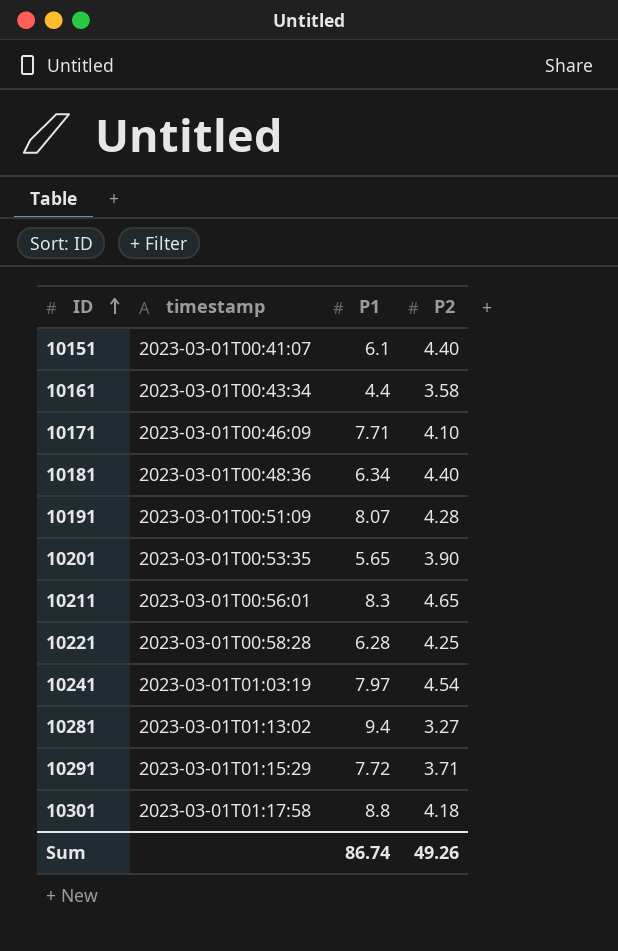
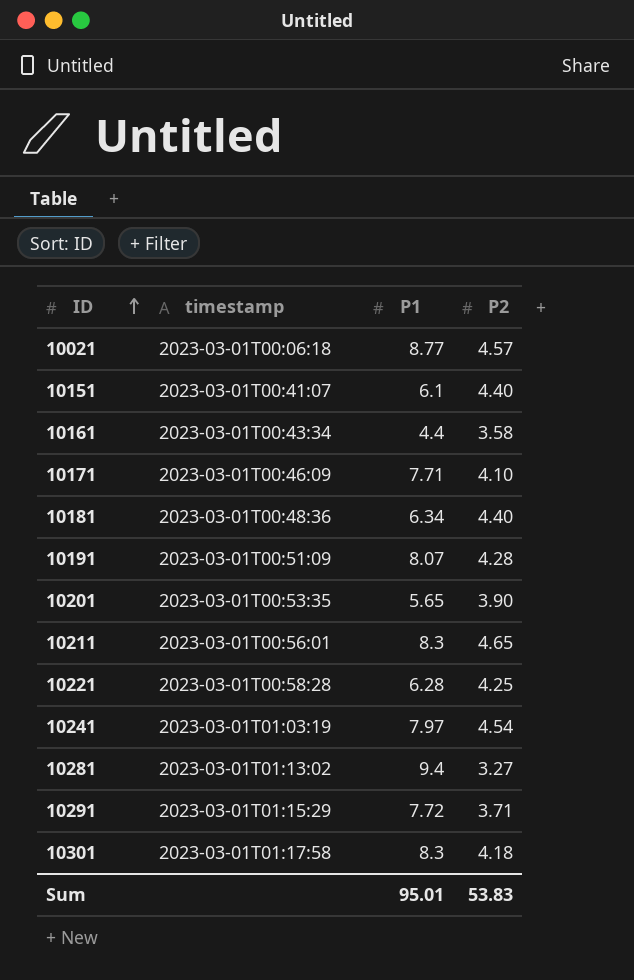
row 10021: none -> 2023-03-01T00:06:18 | 8.77 | 4.57
10301 | P1: 8.8 -> 8.3
Sum | P1: 86.74 -> 95.01
Sum | P2: 49.26 -> 53.83

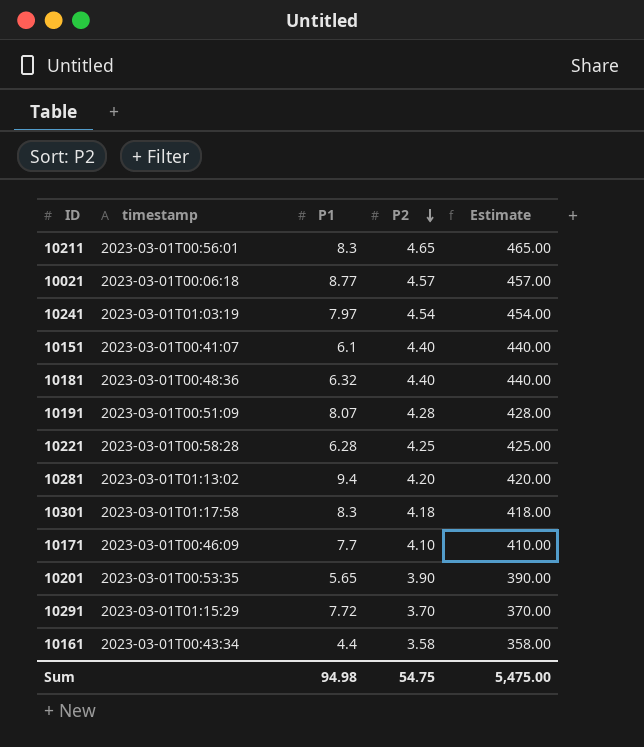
row order: ID ascending -> P2 descending
column Estimate | formula: none -> [P2] * 100
10181 | P1: 6.34 -> 6.32
10281 | P2: 3.27 -> 4.20
10171 | P1: 7.71 -> 7.7
10291 | P2: 3.71 -> 3.70
Sum | P1: 95.01 -> 94.98
Sum | P2: 53.83 -> 54.75

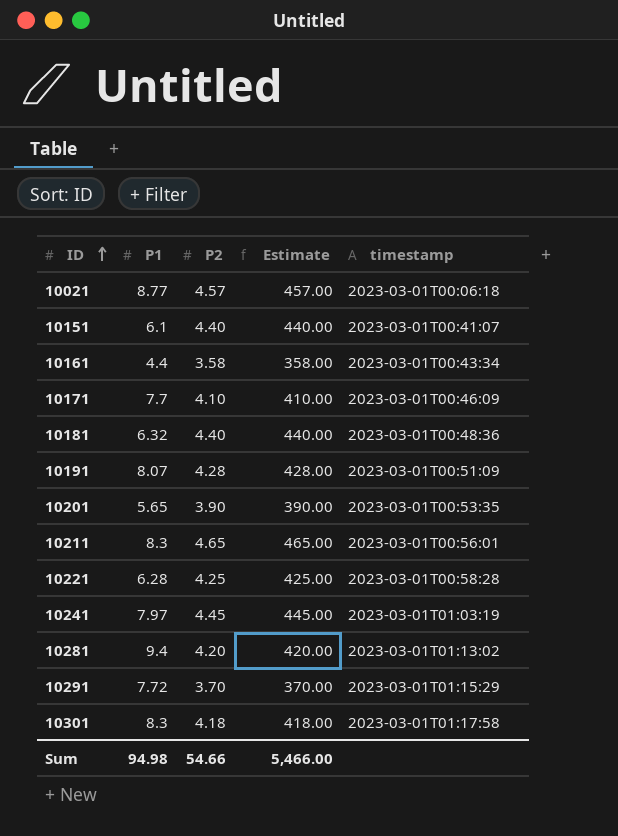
row order: P2 descending -> ID ascending
column timestamp | position: 2 -> 5
10241 | P2: 4.54 -> 4.45
10241 | Estimate: 454.00 -> 445.00
Sum | P2: 54.75 -> 54.66
Sum | Estimate: 5,475.00 -> 5,466.00

